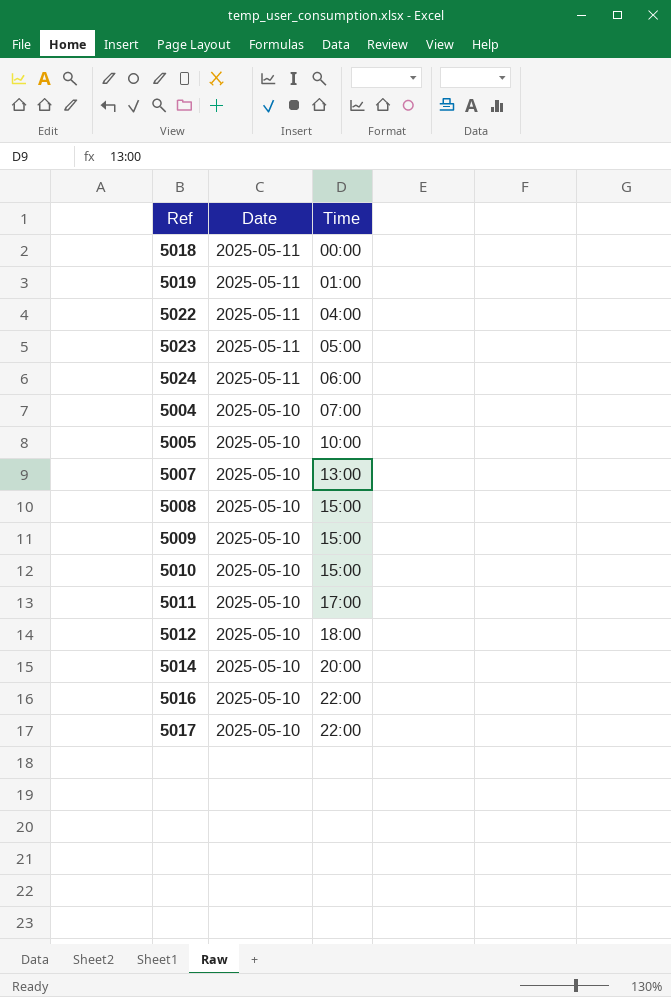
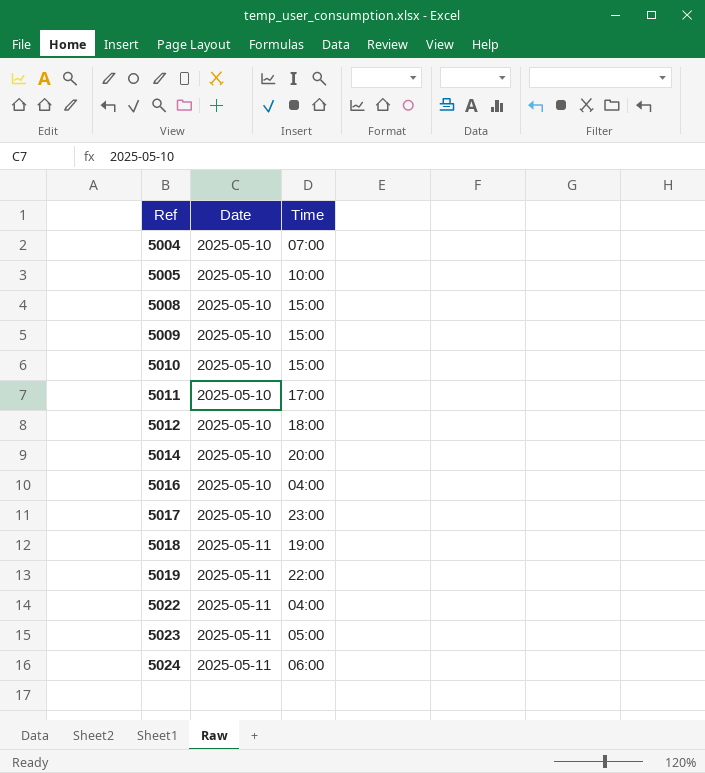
row order: Date descending -> Ref ascending
row 5007: 2025-05-10 | 13:00 -> none
5016 | Time: 22:00 -> 04:00
5017 | Time: 22:00 -> 23:00
5018 | Time: 00:00 -> 19:00
5019 | Time: 01:00 -> 22:00

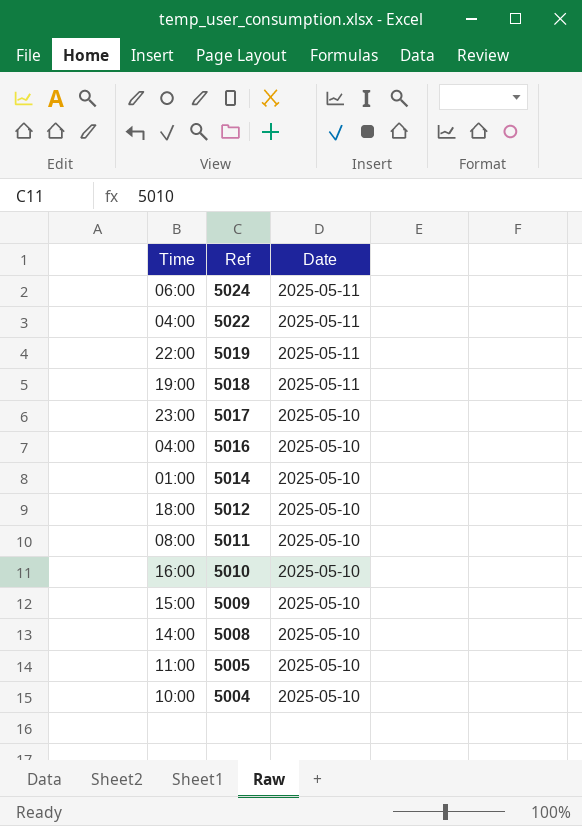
row order: Ref ascending -> Ref descending
column Time | position: 3 -> 1
row 5023: 2025-05-11 | 05:00 -> none
5014 | Time: 20:00 -> 01:00
5011 | Time: 17:00 -> 08:00
5010 | Time: 15:00 -> 16:00
5008 | Time: 15:00 -> 14:00
5005 | Time: 10:00 -> 11:00
5004 | Time: 07:00 -> 10:00

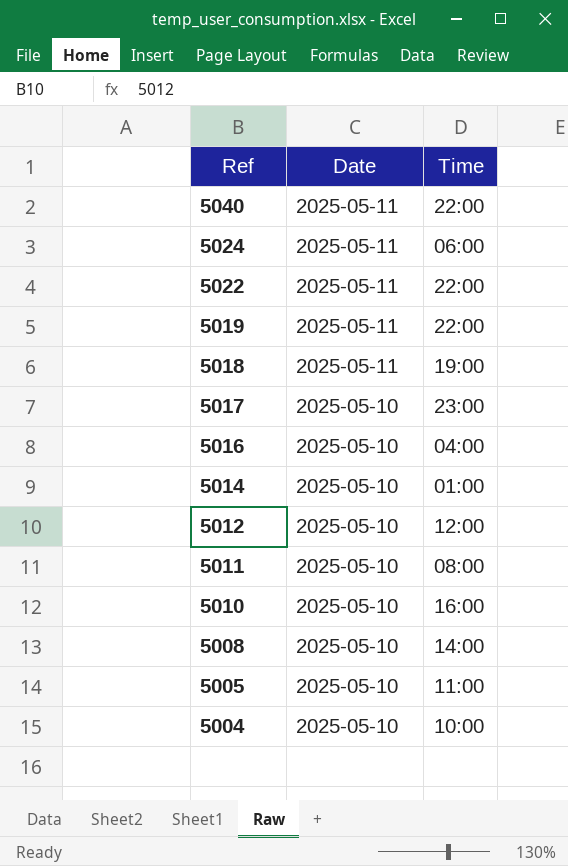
column Time | position: 1 -> 3
row 5009: 15:00 | 2025-05-10 -> none
row 5040: none -> 2025-05-11 | 22:00
5022 | Time: 04:00 -> 22:00
5012 | Time: 18:00 -> 12:00

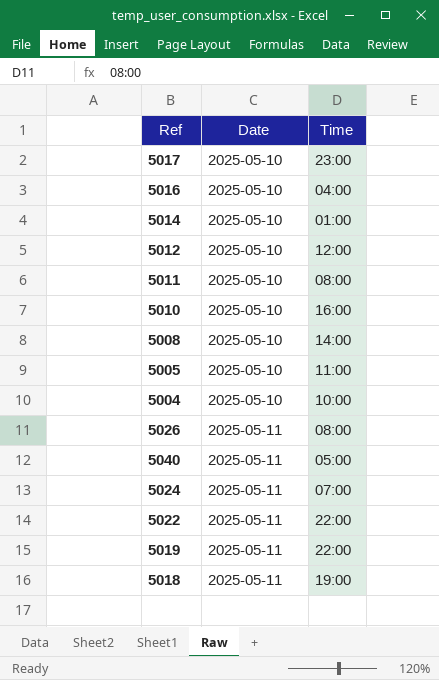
row order: Ref descending -> Date ascending
row 5026: none -> 2025-05-11 | 08:00
5040 | Time: 22:00 -> 05:00
5024 | Time: 06:00 -> 07:00

